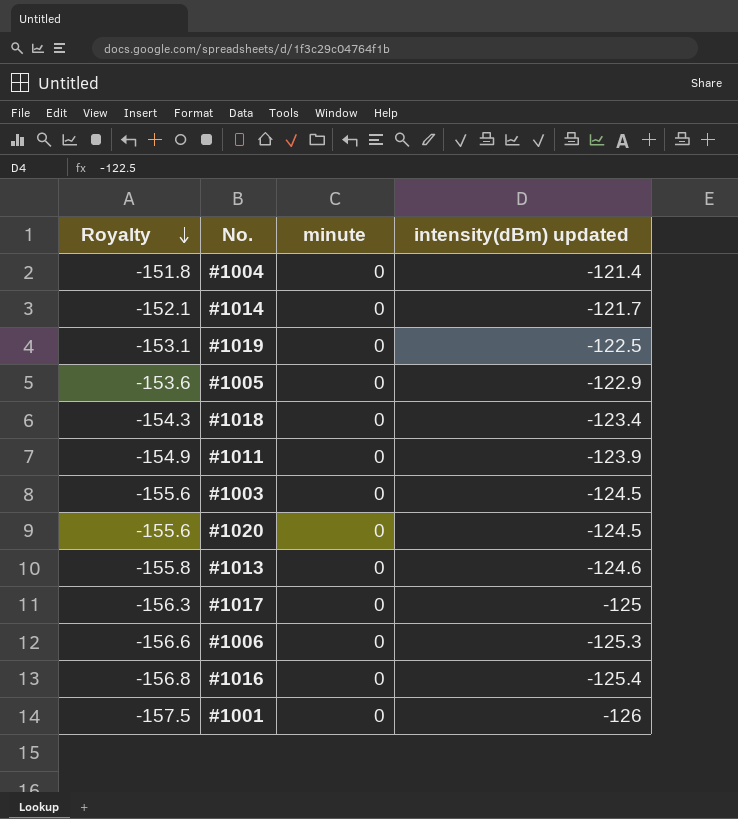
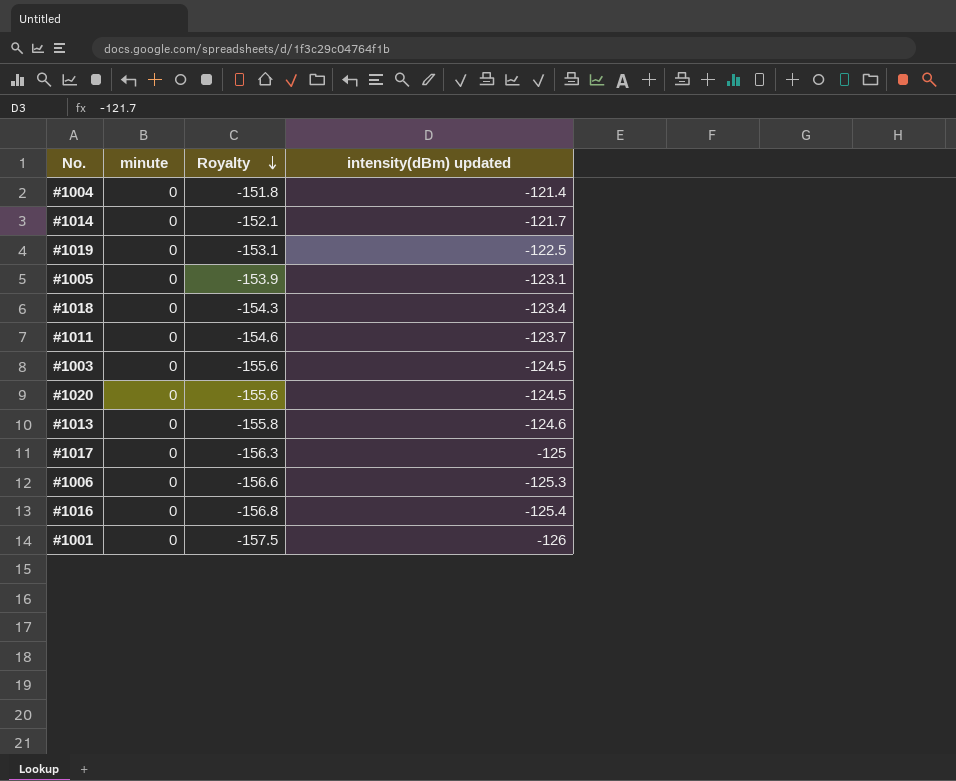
column Royalty | position: 1 -> 3
#1005 | Royalty: -153.6 -> -153.9
#1005 | intensity(dBm) updated: -122.9 -> -123.1
#1011 | Royalty: -154.9 -> -154.6
#1011 | intensity(dBm) updated: -123.9 -> -123.7

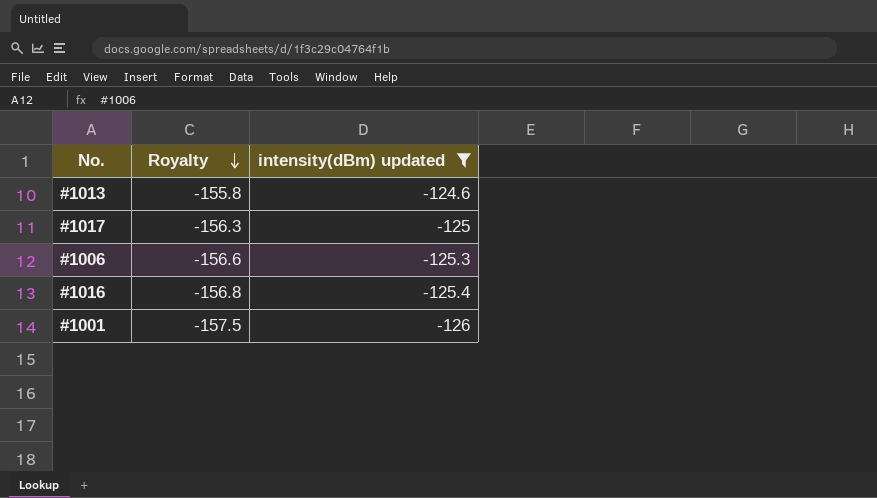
filter: none -> intensity(dBm) updated <= -124.6
column minute | position: 2 -> none

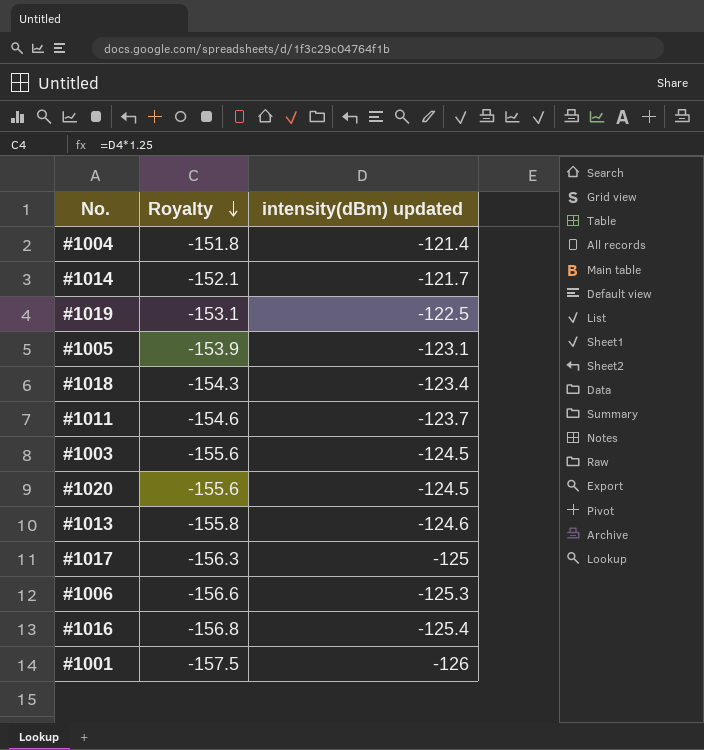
filter: intensity(dBm) updated <= -124.6 -> none

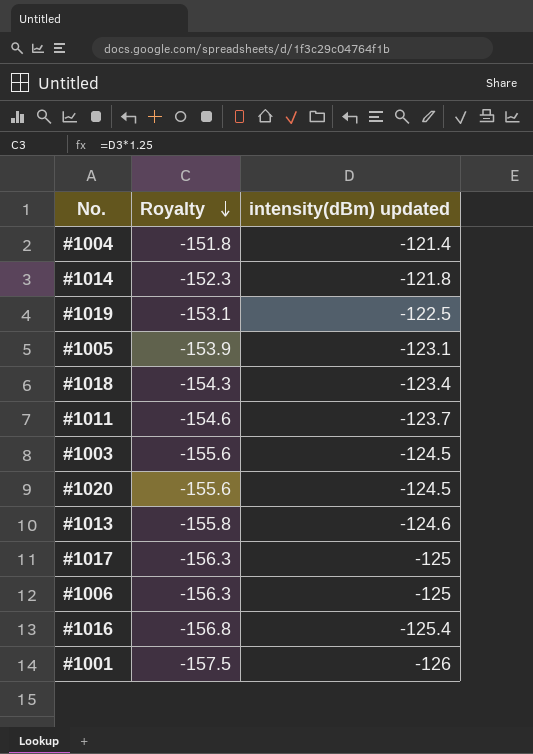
#1014 | Royalty: -152.1 -> -152.3
#1014 | intensity(dBm) updated: -121.7 -> -121.8
#1006 | Royalty: -156.6 -> -156.3
#1006 | intensity(dBm) updated: -125.3 -> -125

